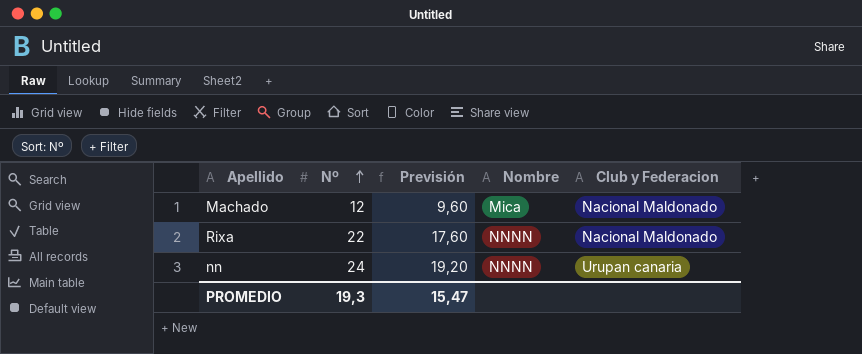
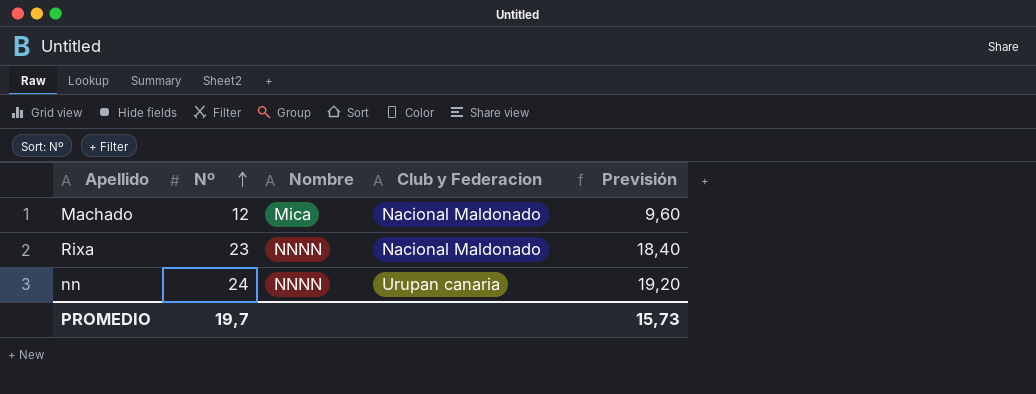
column Previsión | position: 3 -> 5
Rixa | Nº: 22 -> 23
Rixa | Previsión: 17,60 -> 18,40
PROMEDIO | Nº: 19,3 -> 19,7
PROMEDIO | Previsión: 15,47 -> 15,73

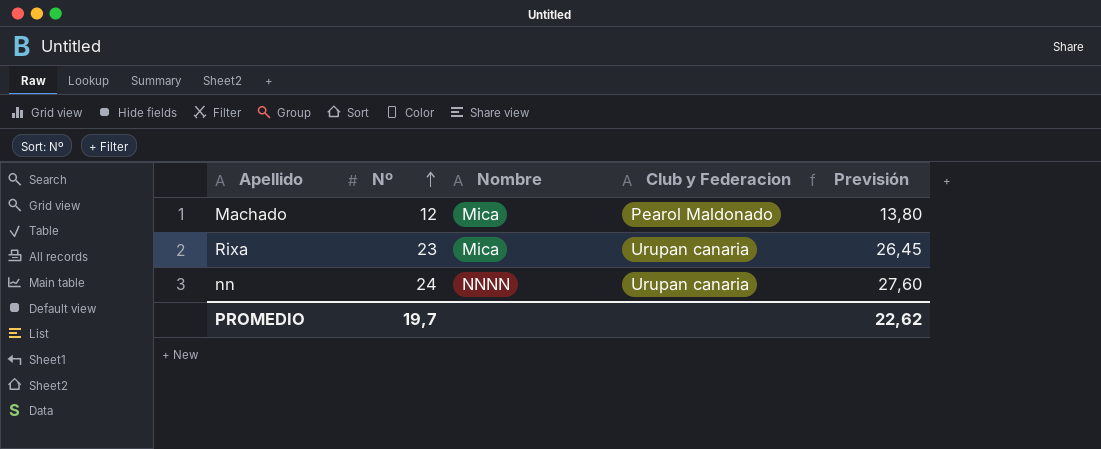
column Previsión | formula: [Nº] * 0,8 -> [Nº] * 1,15
Machado | Club y Federacion: Nacional Maldonado -> Pearol Maldonado
Rixa | Nombre: NNNN -> Mica
Rixa | Club y Federacion: Nacional Maldonado -> Urupan canaria
PROMEDIO | Previsión: 15,73 -> 22,62

